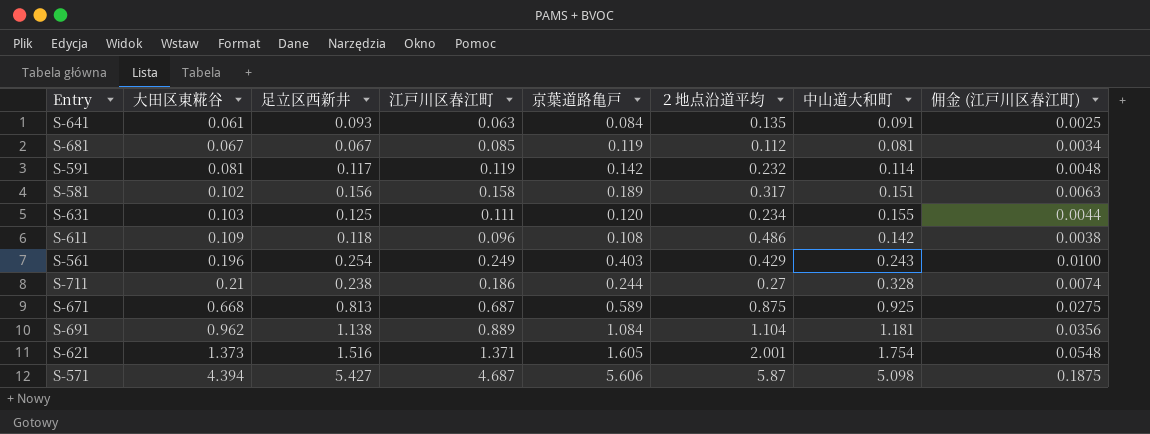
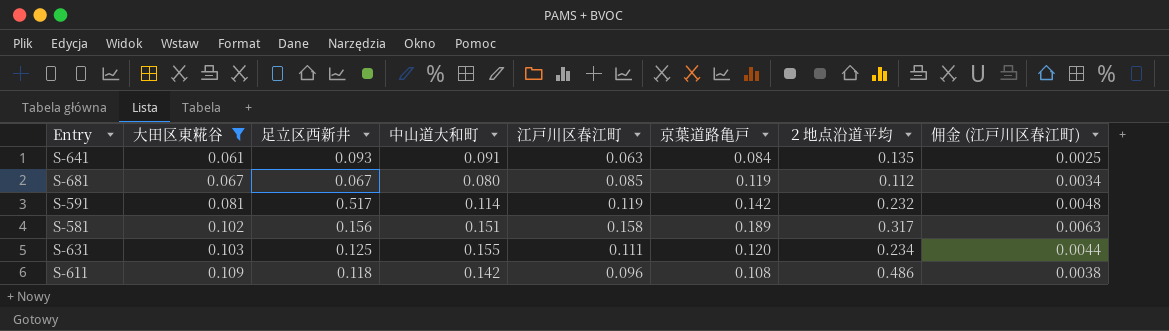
filter: none -> 大田区東糀谷 <= 0.109
column 中山道大和町 | position: 7 -> 4
S-681 | 中山道大和町: 0.081 -> 0.080
S-591 | 足立区西新井: 0.117 -> 0.517

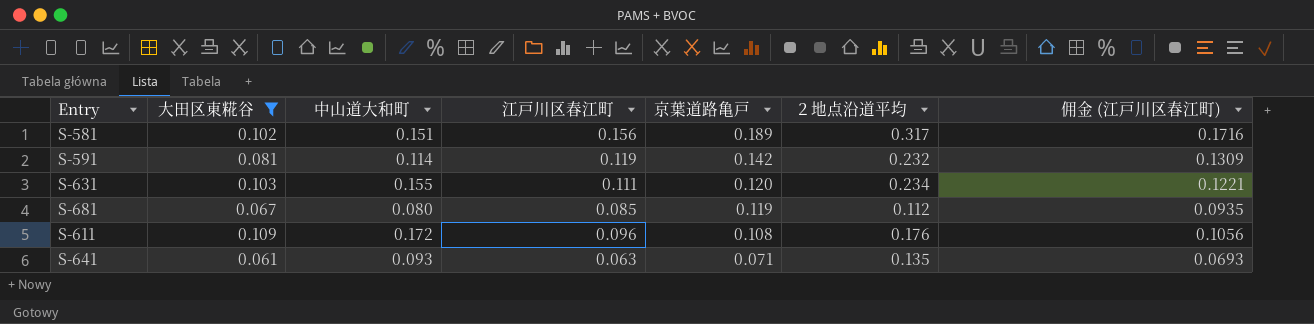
row order: 大田区東糀谷 ascending -> 京葉道路亀戸 descending
column 足立区西新井 | position: 3 -> none
column 佣金 (江戸川区春江町) | formula: [江戸川区春江町] * 0.04 -> [江戸川区春江町] * 1.1
S-581 | 江戸川区春江町: 0.158 -> 0.156
S-611 | 中山道大和町: 0.142 -> 0.172
S-611 | ２地点沿道平均: 0.486 -> 0.176
S-641 | 中山道大和町: 0.091 -> 0.093
S-641 | 京葉道路亀戸: 0.084 -> 0.071

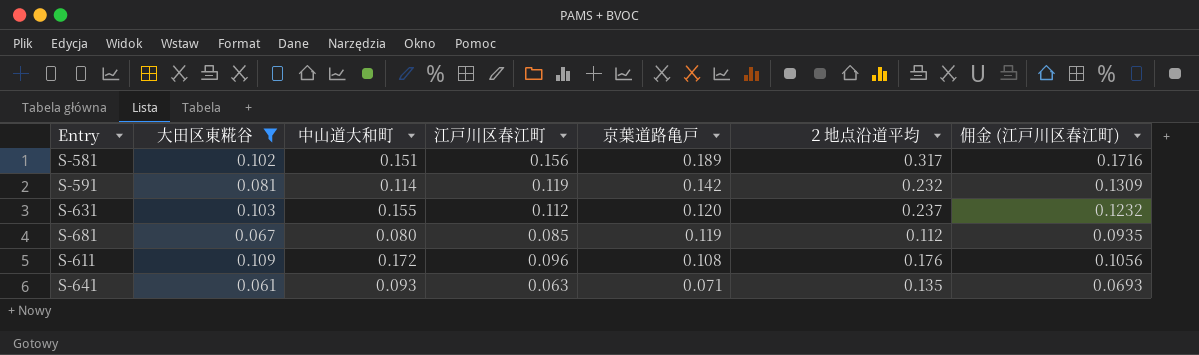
S-631 | 江戸川区春江町: 0.111 -> 0.112
S-631 | ２地点沿道平均: 0.234 -> 0.237
S-631 | 佣金 (江戸川区春江町): 0.1221 -> 0.1232

